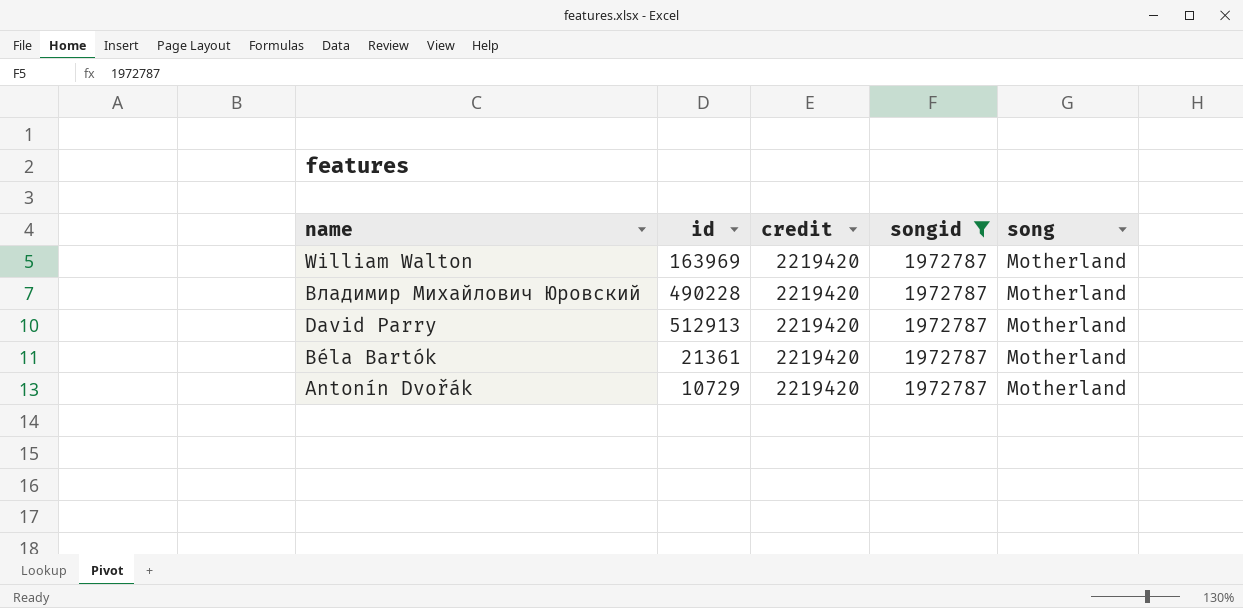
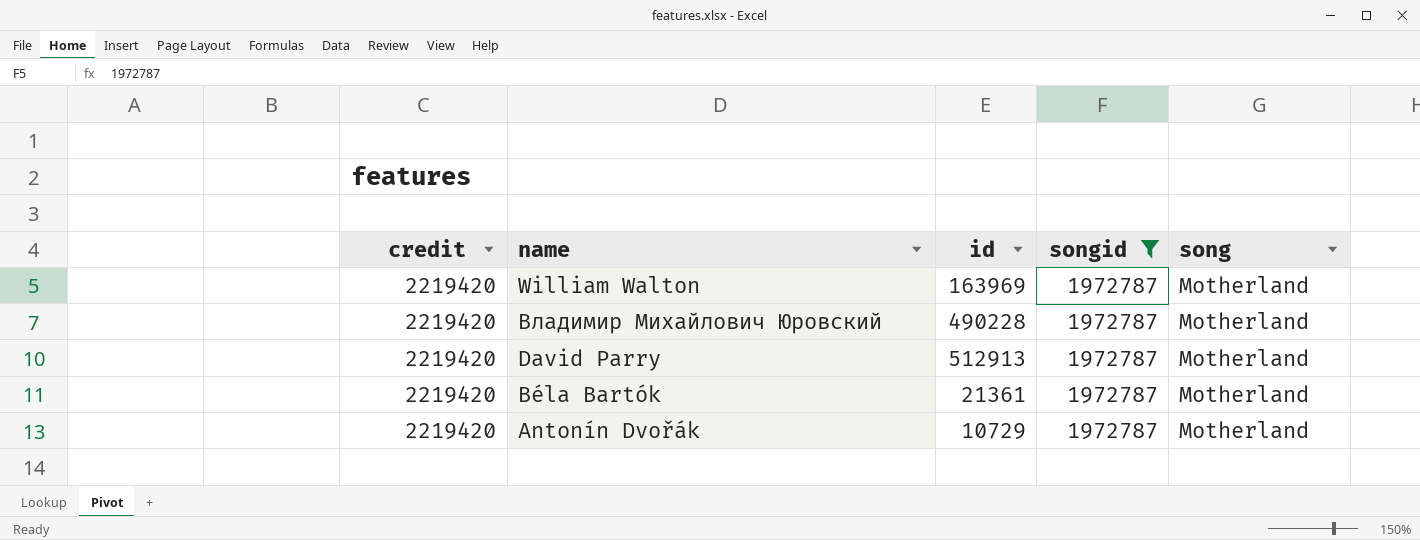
column credit | position: 3 -> 1

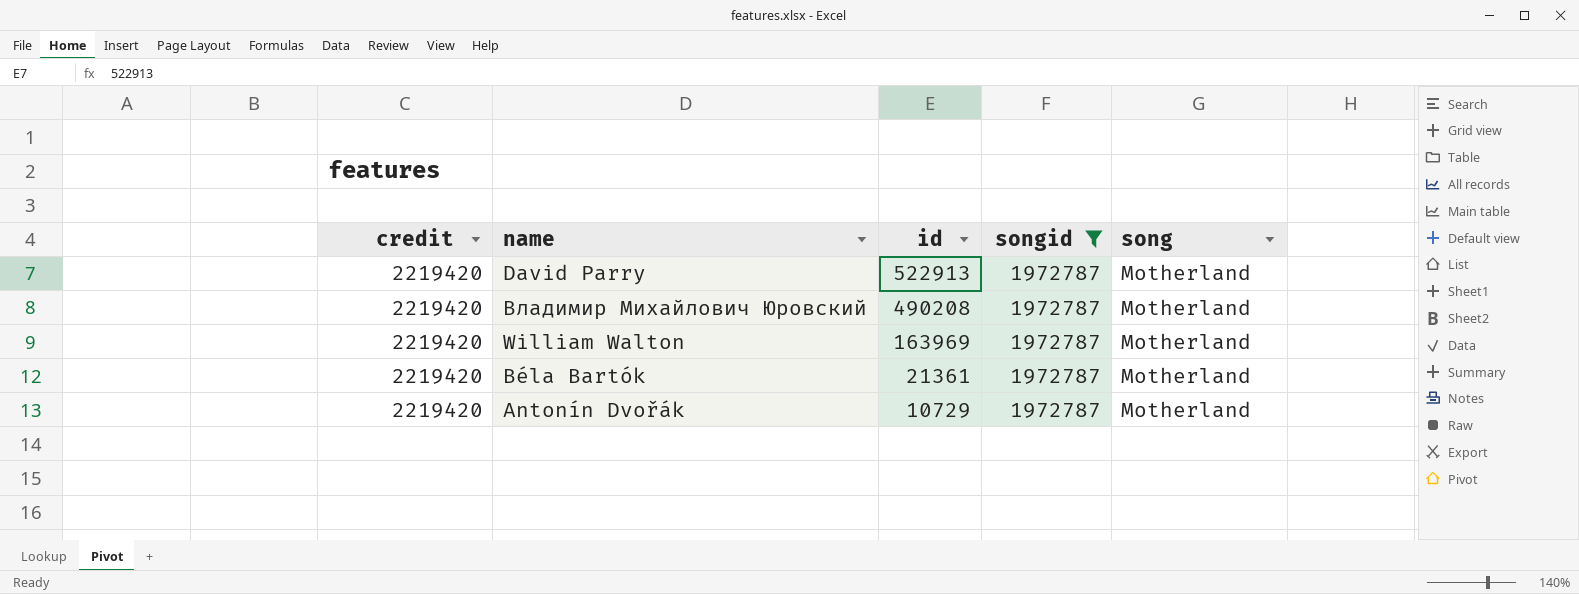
row order: none -> id descending
David Parry | id: 512913 -> 522913
Владимир Михайлович Юровский | id: 490228 -> 490208

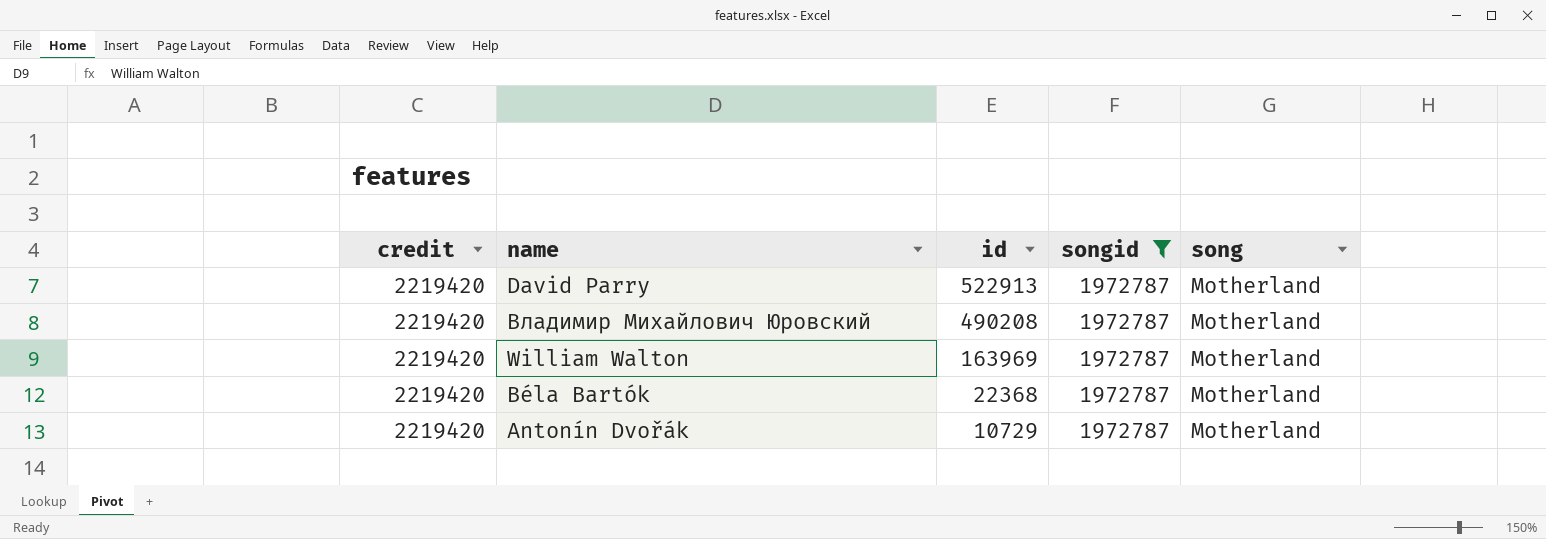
Béla Bartók | id: 21361 -> 22368

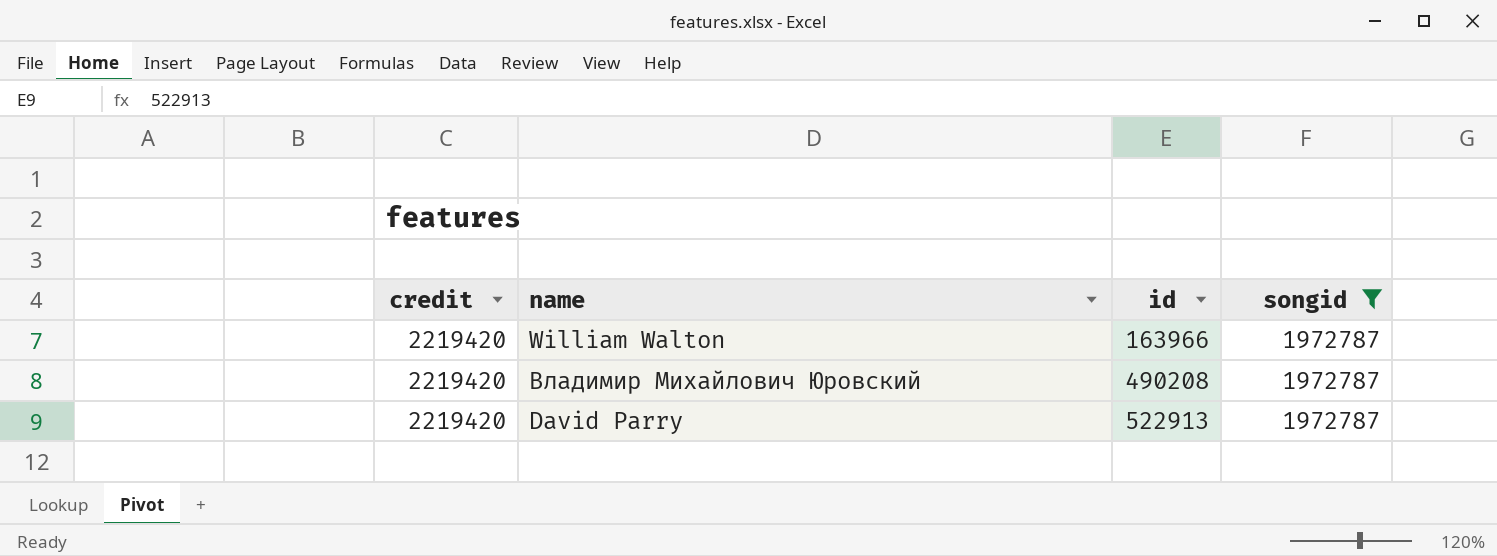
row order: id descending -> id ascending
column song | position: 5 -> none
row Béla Bartók: 2219420 | 22368 | 1972787 | Motherland -> none
row Antonín Dvořák: 2219420 | 10729 | 1972787 | Motherland -> none
William Walton | id: 163969 -> 163966

